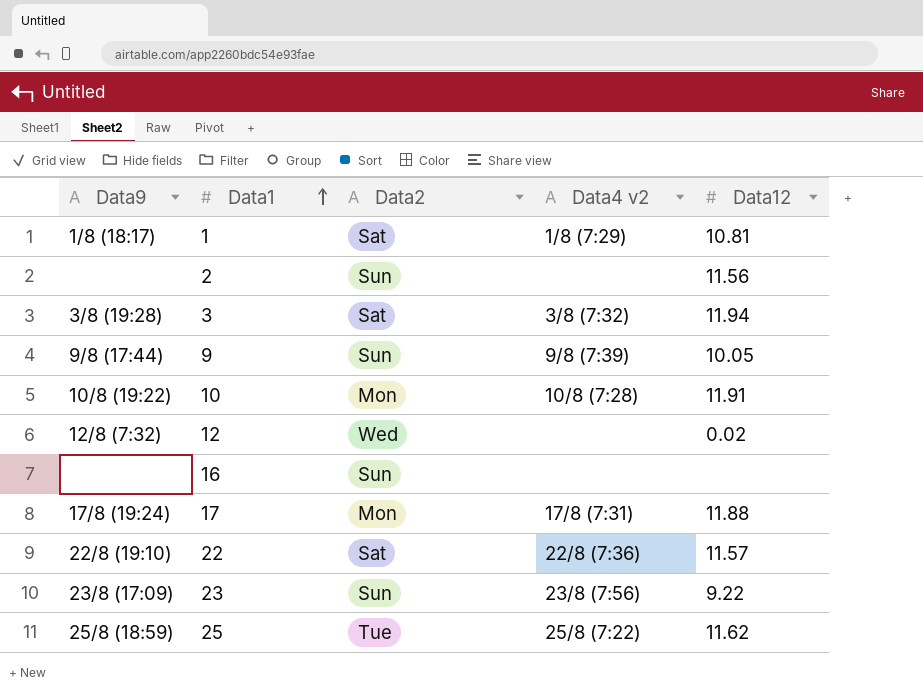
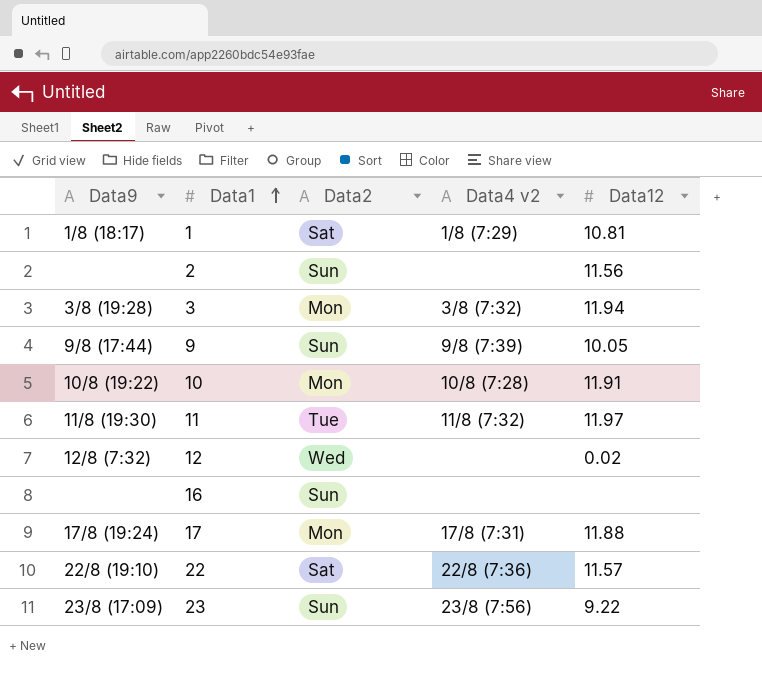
row 25: 25/8 (18:59) | Tue | 25/8 (7:22) | 11.62 -> none
3 | Data2: Sat -> Mon
row 11: none -> 11/8 (19:30) | Tue | 11/8 (7:32) | 11.97

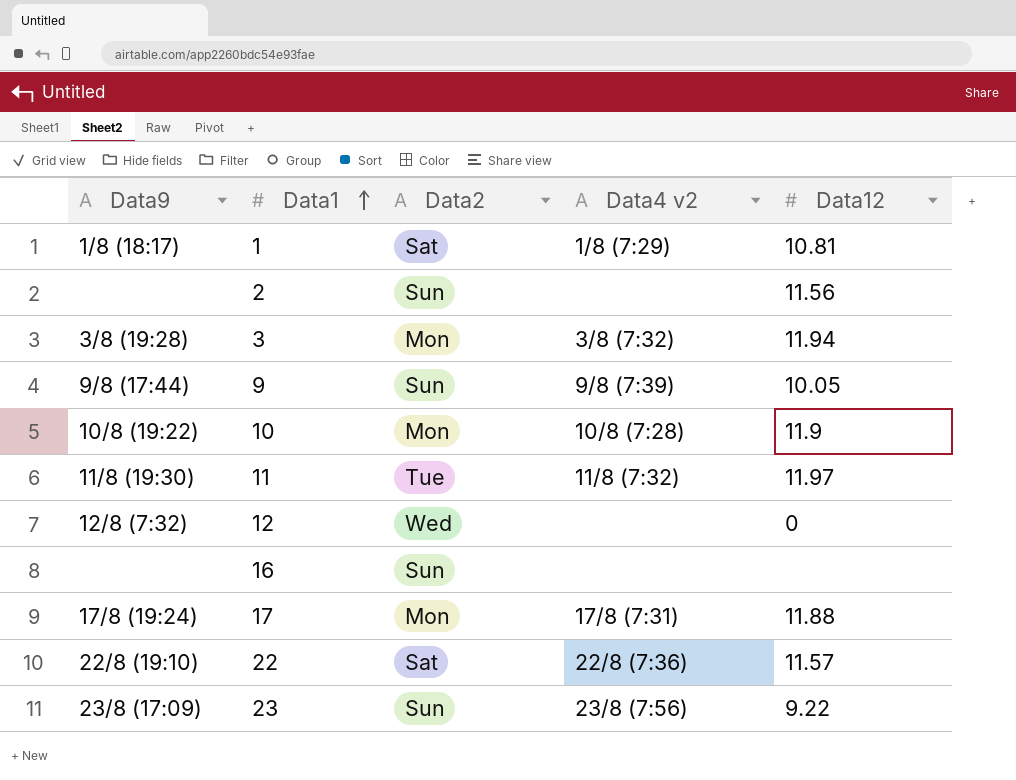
10 | Data12: 11.91 -> 11.9
12 | Data12: 0.02 -> 0

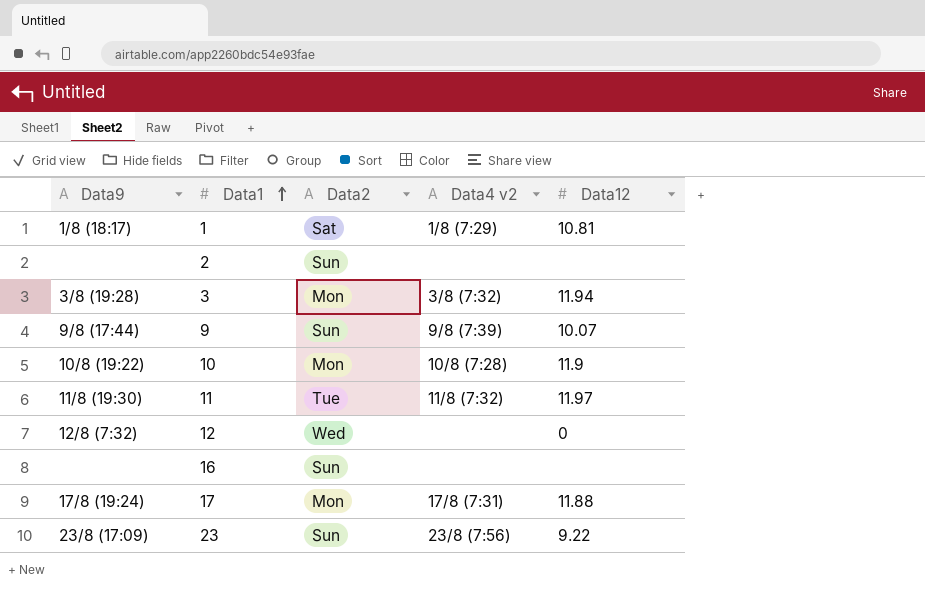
row 22: 22/8 (19:10) | Sat | 22/8 (7:36) | 11.57 -> none
2 | Data12: 11.56 -> none
9 | Data12: 10.05 -> 10.07

